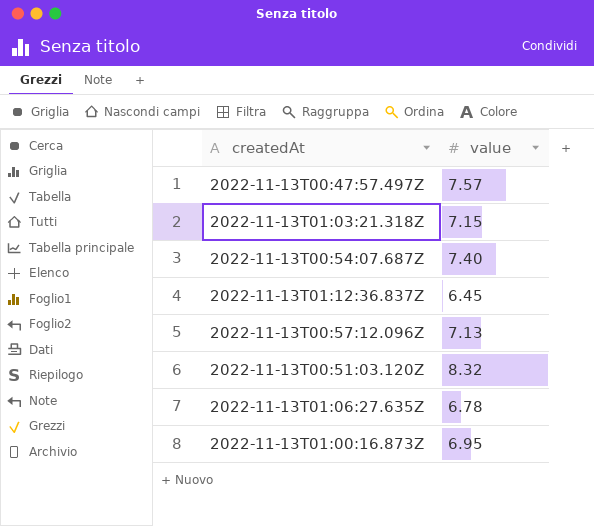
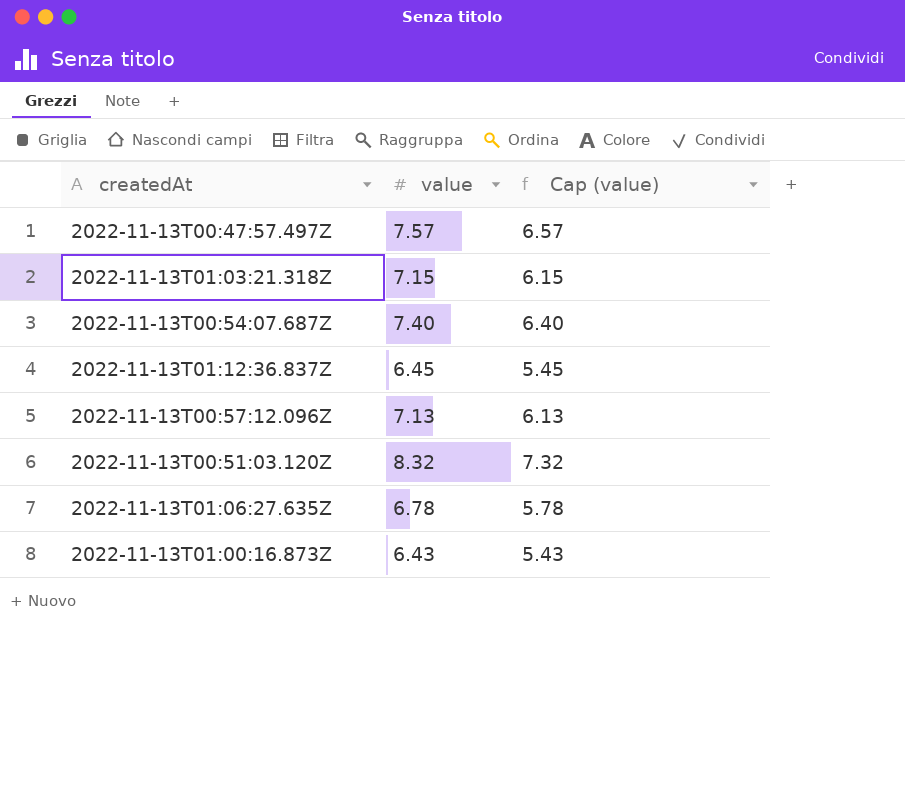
column Cap (value) | formula: none -> [value] - 1
2022-11-13T01:00:16.873Z | value: 6.95 -> 6.43

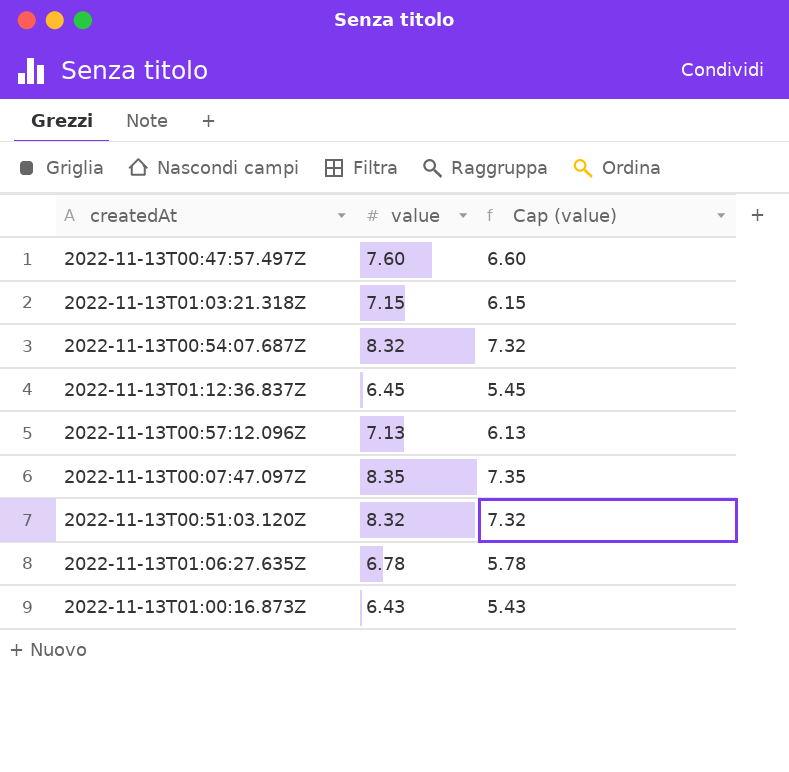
2022-11-13T00:47:57.497Z | value: 7.57 -> 7.60
2022-11-13T00:47:57.497Z | Cap (value): 6.57 -> 6.60
2022-11-13T00:54:07.687Z | value: 7.40 -> 8.32
2022-11-13T00:54:07.687Z | Cap (value): 6.40 -> 7.32
row 2022-11-13T00:07:47.097Z: none -> 8.35 | 7.35

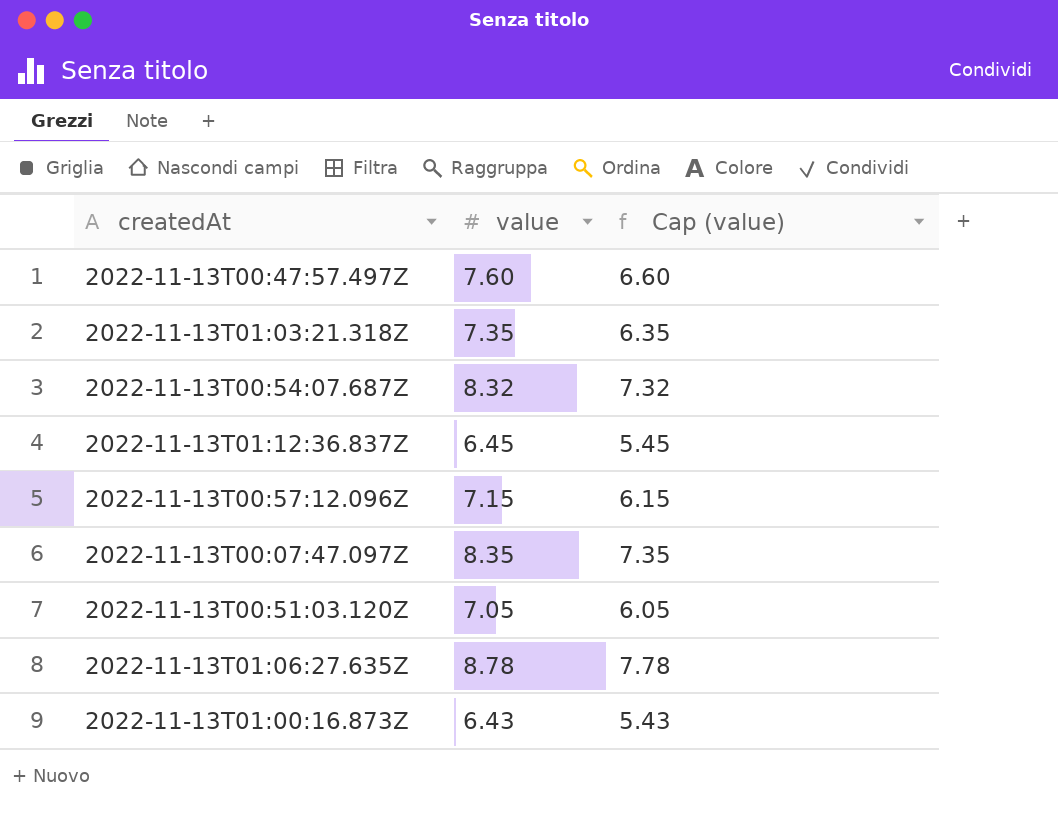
2022-11-13T01:03:21.318Z | value: 7.15 -> 7.35
2022-11-13T01:03:21.318Z | Cap (value): 6.15 -> 6.35
2022-11-13T00:57:12.096Z | value: 7.13 -> 7.15
2022-11-13T00:57:12.096Z | Cap (value): 6.13 -> 6.15
2022-11-13T00:51:03.120Z | value: 8.32 -> 7.05
2022-11-13T00:51:03.120Z | Cap (value): 7.32 -> 6.05
2022-11-13T01:06:27.635Z | value: 6.78 -> 8.78
2022-11-13T01:06:27.635Z | Cap (value): 5.78 -> 7.78

